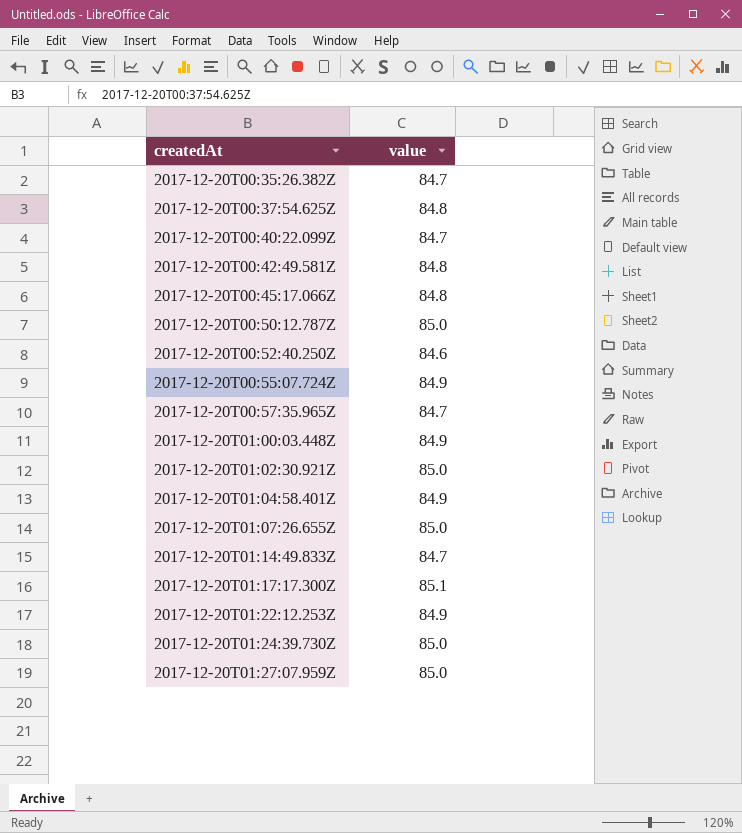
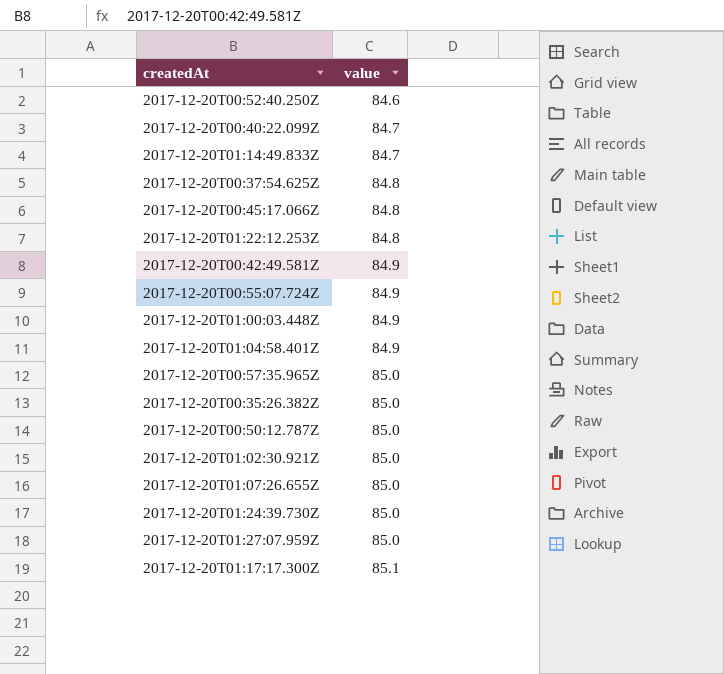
row order: createdAt ascending -> value ascending
2017-12-20T01:22:12.253Z | value: 84.9 -> 84.8
2017-12-20T00:42:49.581Z | value: 84.8 -> 84.9
2017-12-20T00:57:35.965Z | value: 84.7 -> 85.0
2017-12-20T00:35:26.382Z | value: 84.7 -> 85.0

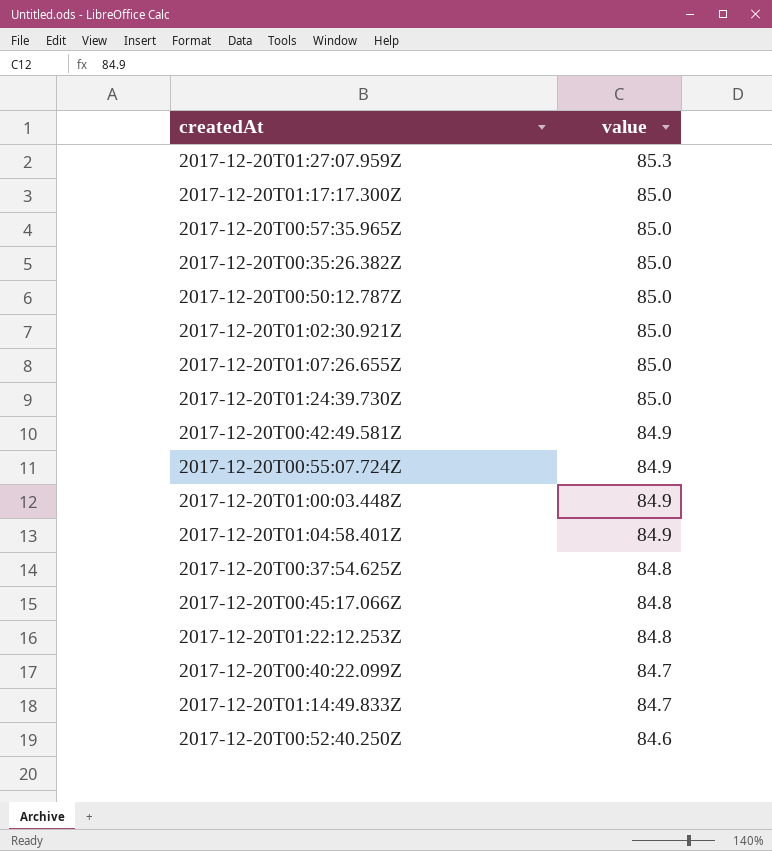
row order: value ascending -> value descending
2017-12-20T01:27:07.959Z | value: 85.0 -> 85.3
2017-12-20T01:17:17.300Z | value: 85.1 -> 85.0

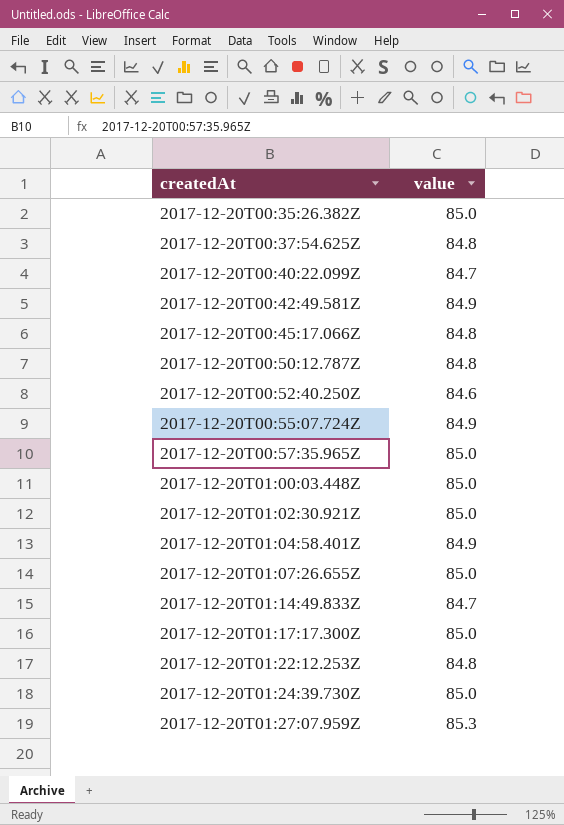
row order: value descending -> createdAt ascending
2017-12-20T00:50:12.787Z | value: 85.0 -> 84.8
2017-12-20T01:00:03.448Z | value: 84.9 -> 85.0

